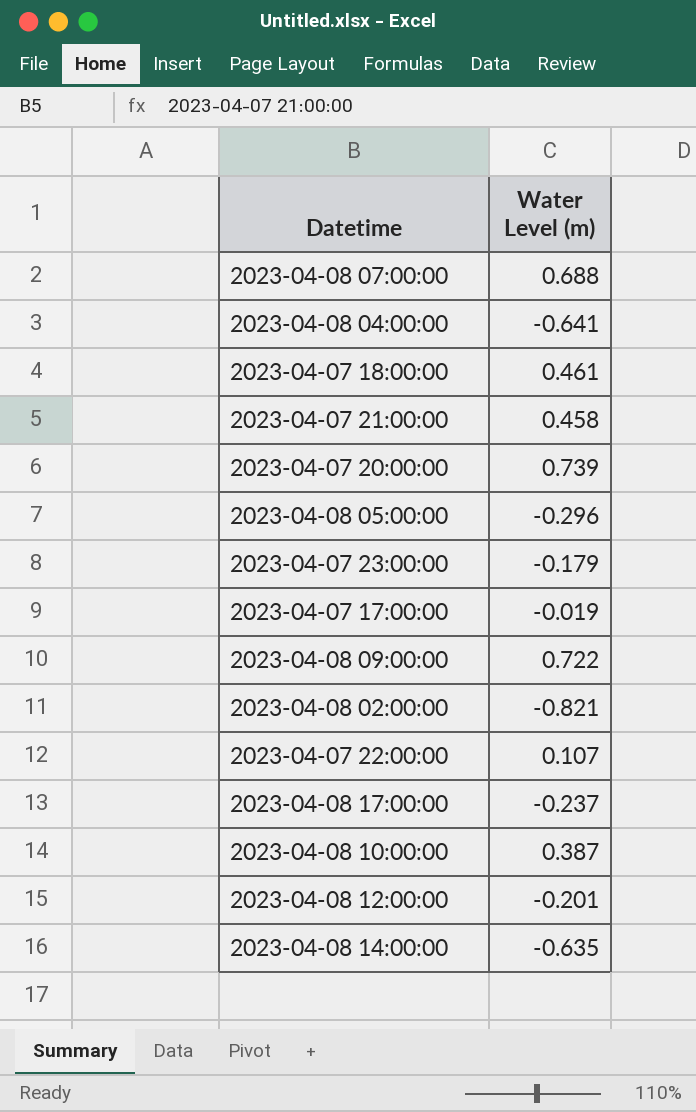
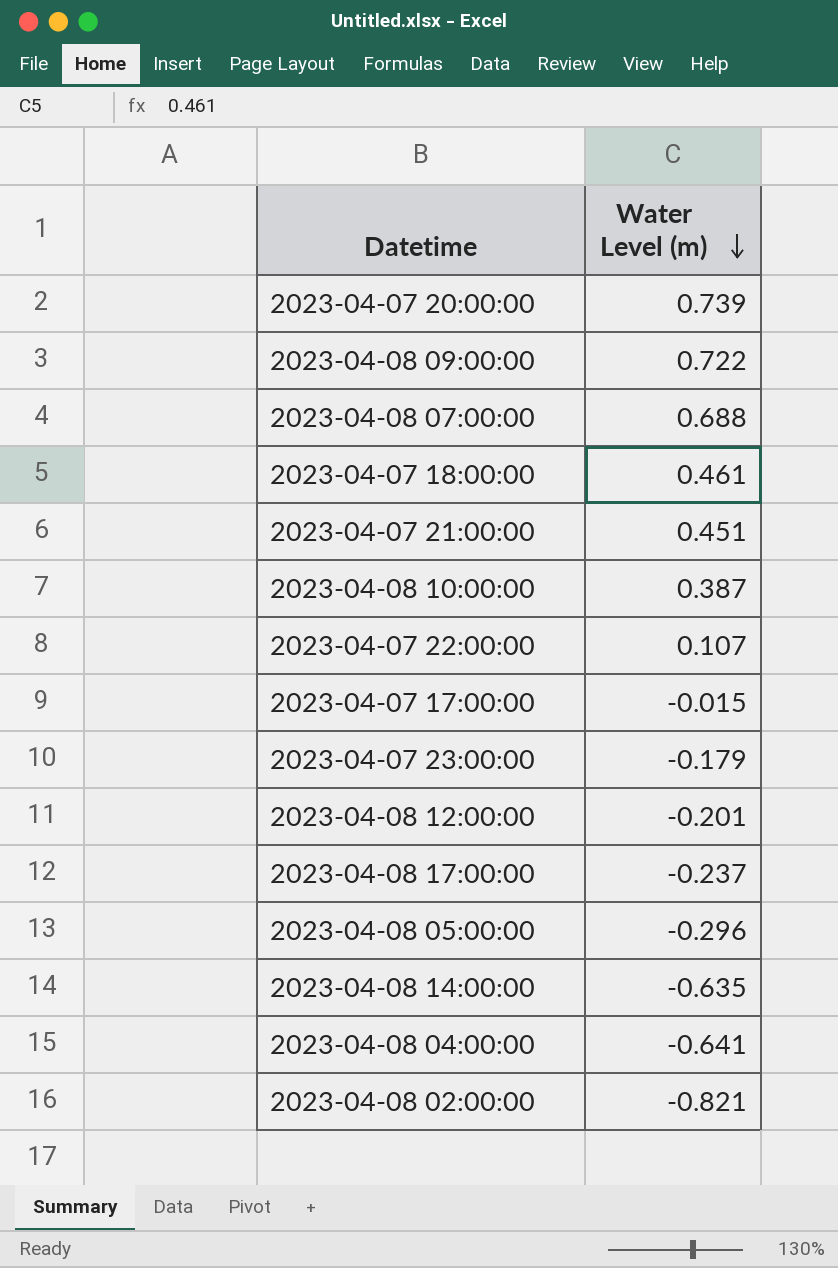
row order: none -> Water Level (m) descending
2023-04-07 21:00:00 | Water Level (m): 0.458 -> 0.451
2023-04-07 17:00:00 | Water Level (m): -0.019 -> -0.015

